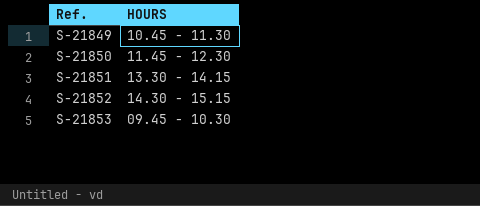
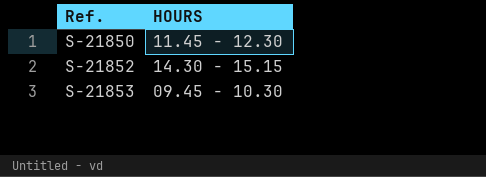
row S-21849: 10.45 - 11.30 -> none
row S-21851: 13.30 - 14.15 -> none

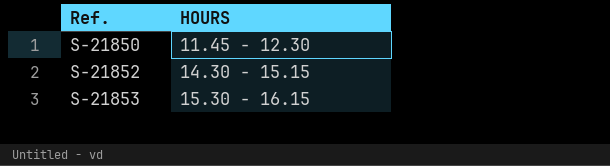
S-21853 | HOURS: 09.45 - 10.30 -> 15.30 - 16.15

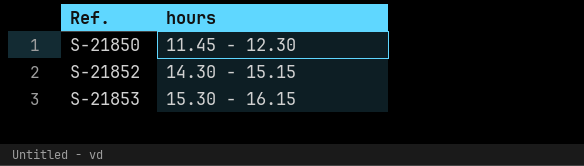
column name: HOURS -> hours

